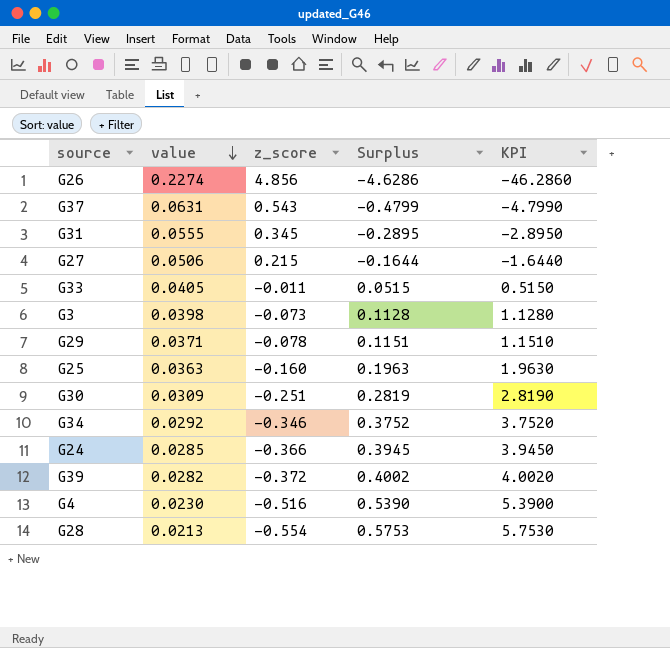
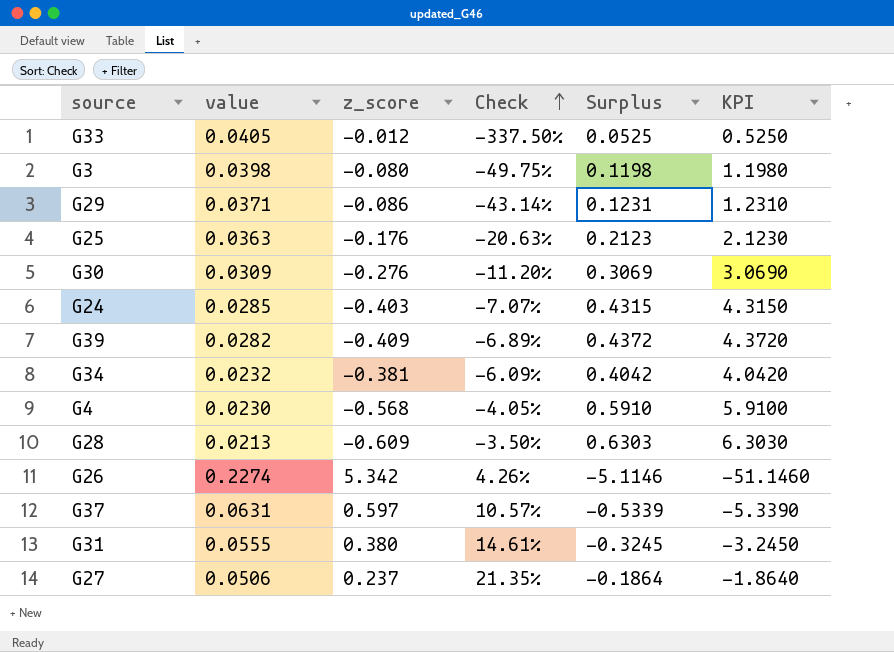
row order: value descending -> Check ascending
column Check | formula: none -> [value] / [z_score]
G33 | z_score: -0.011 -> -0.012
G33 | Surplus: 0.0515 -> 0.0525
G33 | KPI: 0.5150 -> 0.5250
G3 | z_score: -0.073 -> -0.080
G3 | Surplus: 0.1128 -> 0.1198
G3 | KPI: 1.1280 -> 1.1980
G29 | z_score: -0.078 -> -0.086
G29 | Surplus: 0.1151 -> 0.1231
G29 | KPI: 1.1510 -> 1.2310
G25 | z_score: -0.160 -> -0.176
G25 | Surplus: 0.1963 -> 0.2123
G25 | KPI: 1.9630 -> 2.1230
G30 | z_score: -0.251 -> -0.276
G30 | Surplus: 0.2819 -> 0.3069
G30 | KPI: 2.8190 -> 3.0690
G24 | z_score: -0.366 -> -0.403
G24 | Surplus: 0.3945 -> 0.4315
G24 | KPI: 3.9450 -> 4.3150
G39 | z_score: -0.372 -> -0.409
G39 | Surplus: 0.4002 -> 0.4372
G39 | KPI: 4.0020 -> 4.3720
G34 | value: 0.0292 -> 0.0232
G34 | z_score: -0.346 -> -0.381
G34 | Surplus: 0.3752 -> 0.4042
G34 | KPI: 3.7520 -> 4.0420
G4 | z_score: -0.516 -> -0.568
G4 | Surplus: 0.5390 -> 0.5910
G4 | KPI: 5.3900 -> 5.9100
G28 | z_score: -0.554 -> -0.609
G28 | Surplus: 0.5753 -> 0.6303
G28 | KPI: 5.7530 -> 6.3030
G26 | z_score: 4.856 -> 5.342
G26 | Surplus: -4.6286 -> -5.1146
G26 | KPI: -46.2860 -> -51.1460
G37 | z_score: 0.543 -> 0.597
G37 | Surplus: -0.4799 -> -0.5339
G37 | KPI: -4.7990 -> -5.3390
G31 | z_score: 0.345 -> 0.380
G31 | Surplus: -0.2895 -> -0.3245
G31 | KPI: -2.8950 -> -3.2450
G27 | z_score: 0.215 -> 0.237
G27 | Surplus: -0.1644 -> -0.1864
G27 | KPI: -1.6440 -> -1.8640

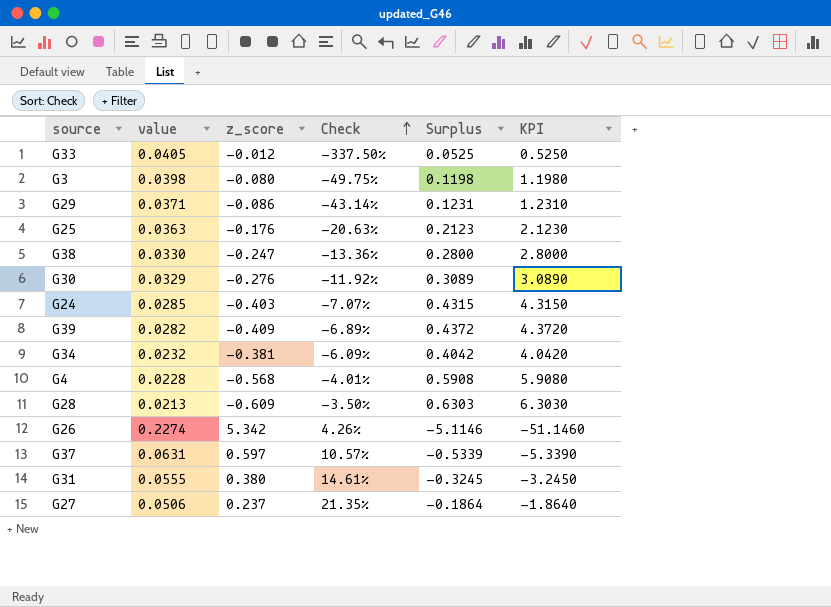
row G38: none -> 0.0330 | -0.247 | -13.36% | 0.2800 | 2.8000
G30 | value: 0.0309 -> 0.0329
G30 | Check: -11.20% -> -11.92%
G30 | Surplus: 0.3069 -> 0.3089
G30 | KPI: 3.0690 -> 3.0890
G4 | value: 0.0230 -> 0.0228
G4 | Check: -4.05% -> -4.01%
G4 | Surplus: 0.5910 -> 0.5908
G4 | KPI: 5.9100 -> 5.9080

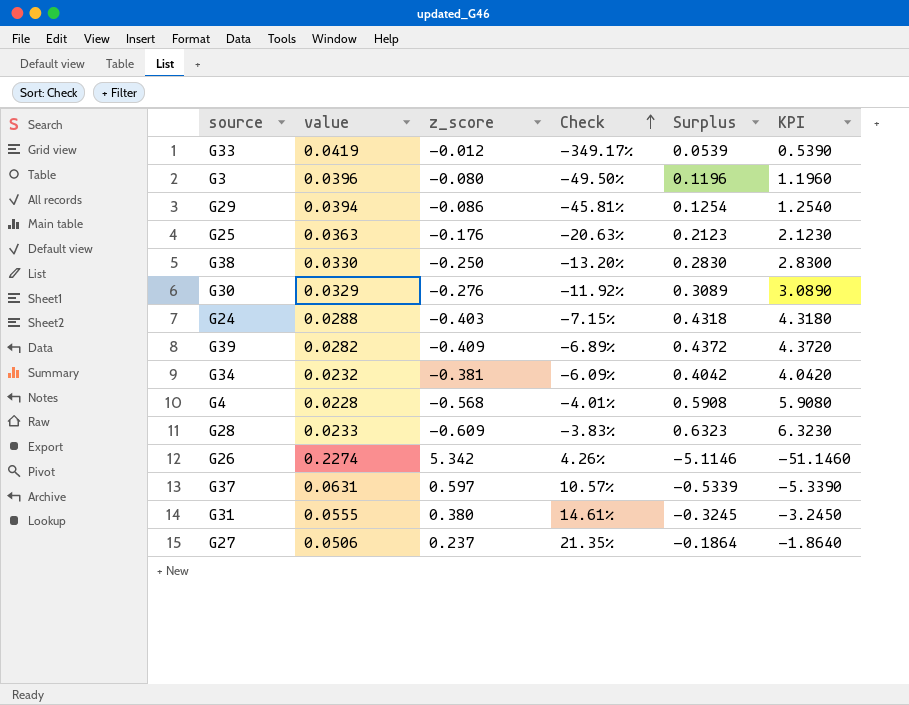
G33 | value: 0.0405 -> 0.0419
G33 | Check: -337.50% -> -349.17%
G33 | Surplus: 0.0525 -> 0.0539
G33 | KPI: 0.5250 -> 0.5390
G3 | value: 0.0398 -> 0.0396
G3 | Check: -49.75% -> -49.50%
G3 | Surplus: 0.1198 -> 0.1196
G3 | KPI: 1.1980 -> 1.1960
G29 | value: 0.0371 -> 0.0394
G29 | Check: -43.14% -> -45.81%
G29 | Surplus: 0.1231 -> 0.1254
G29 | KPI: 1.2310 -> 1.2540
G38 | z_score: -0.247 -> -0.250
G38 | Check: -13.36% -> -13.20%
G38 | Surplus: 0.2800 -> 0.2830
G38 | KPI: 2.8000 -> 2.8300
G24 | value: 0.0285 -> 0.0288
G24 | Check: -7.07% -> -7.15%
G24 | Surplus: 0.4315 -> 0.4318
G24 | KPI: 4.3150 -> 4.3180
G28 | value: 0.0213 -> 0.0233
G28 | Check: -3.50% -> -3.83%
G28 | Surplus: 0.6303 -> 0.6323
G28 | KPI: 6.3030 -> 6.3230

